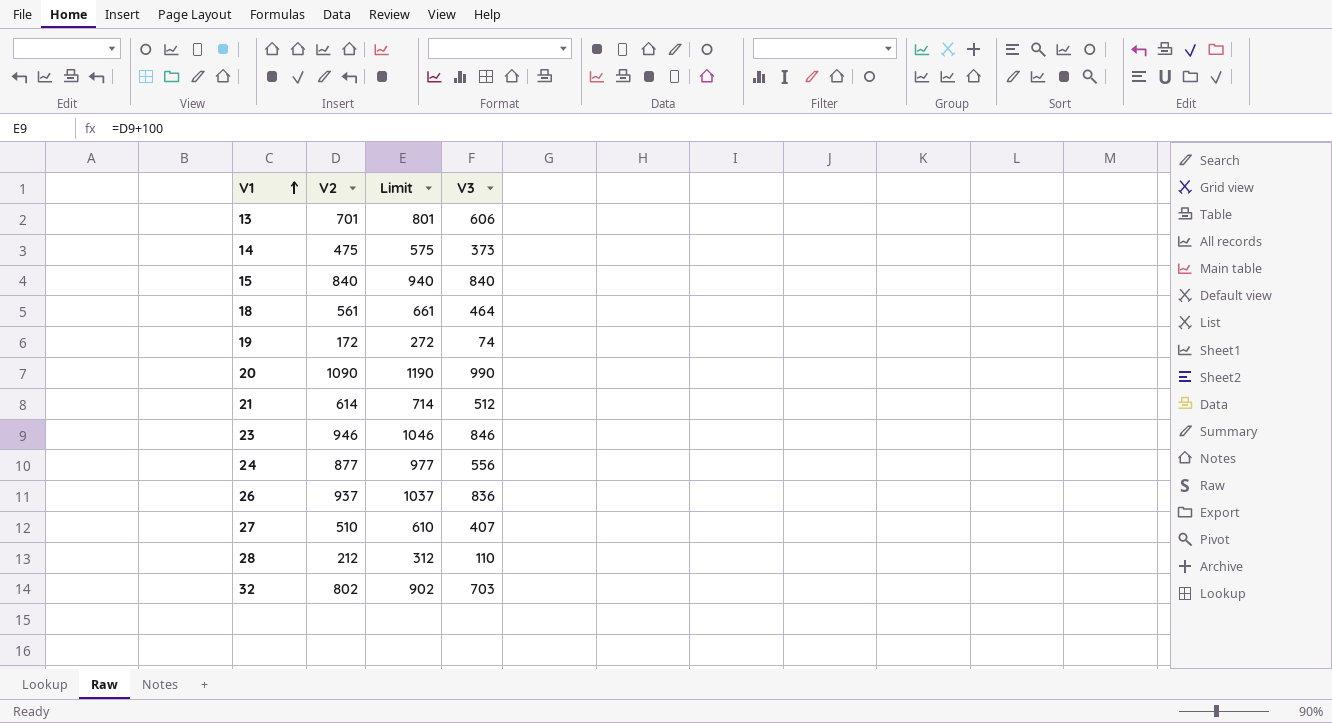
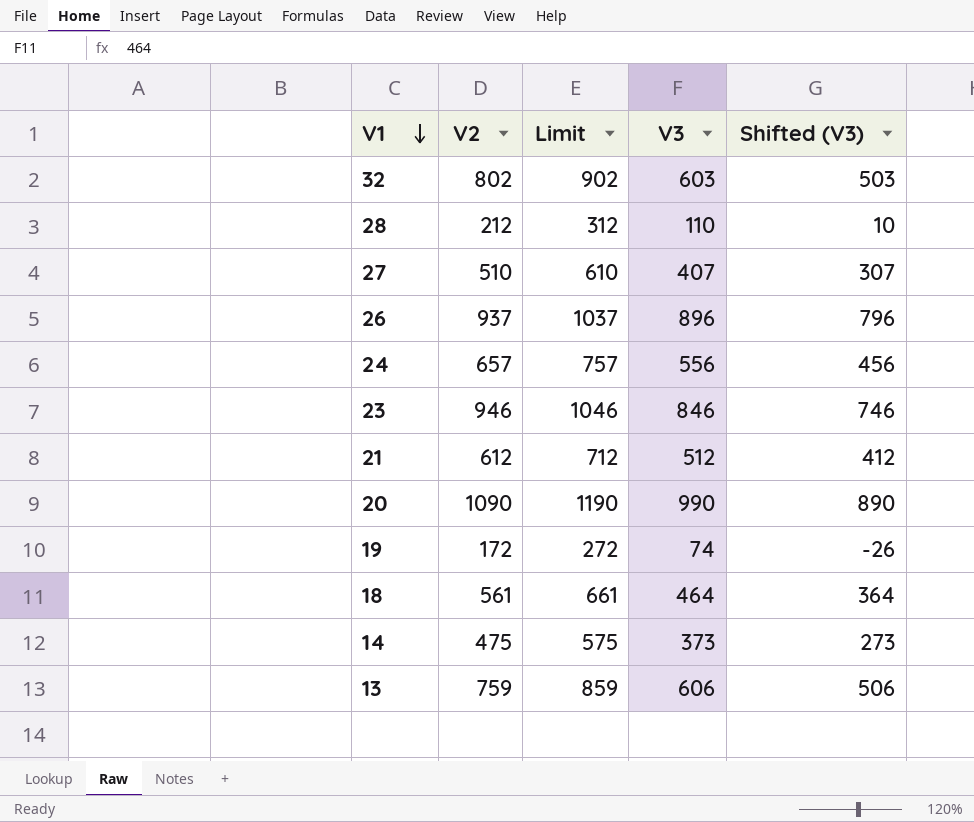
row order: V1 ascending -> V1 descending
column Shifted (V3) | formula: none -> [V3] - 100
row 15: 840 | 940 | 840 -> none
32 | V3: 703 -> 603
26 | V3: 836 -> 896
24 | V2: 877 -> 657
24 | Limit: 977 -> 757
21 | V2: 614 -> 612
21 | Limit: 714 -> 712
13 | V2: 701 -> 759
13 | Limit: 801 -> 859

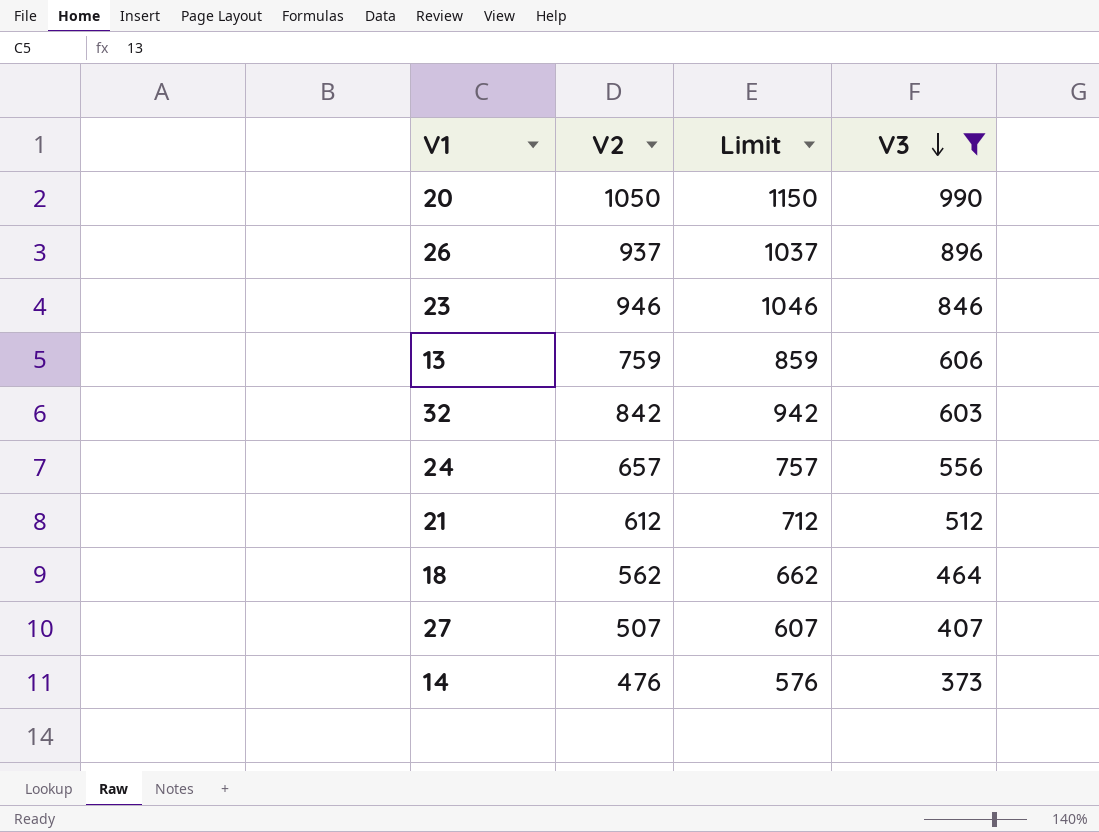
filter: none -> V3 >= 373
row order: V1 descending -> V3 descending
column Shifted (V3) | formula: [V3] - 100 -> none
20 | V2: 1090 -> 1050
20 | Limit: 1190 -> 1150
32 | V2: 802 -> 842
32 | Limit: 902 -> 942
18 | V2: 561 -> 562
18 | Limit: 661 -> 662
27 | V2: 510 -> 507
27 | Limit: 610 -> 607
14 | V2: 475 -> 476
14 | Limit: 575 -> 576

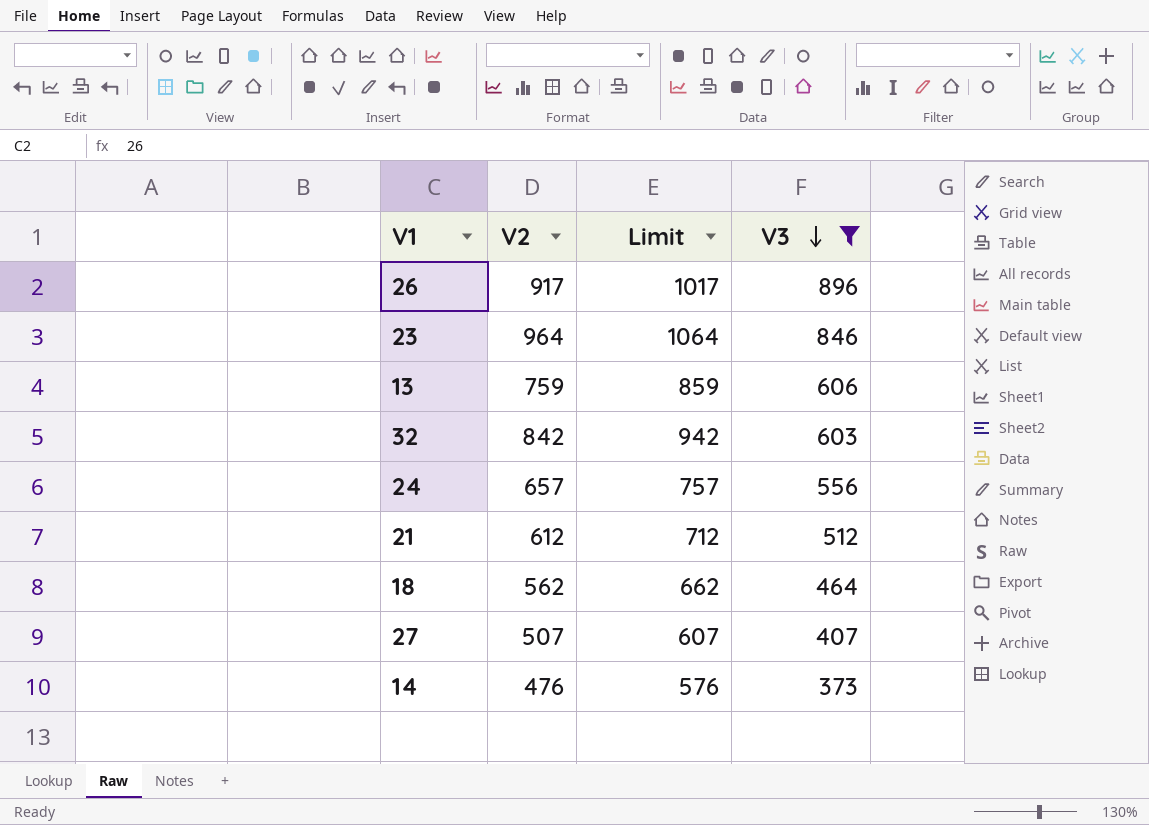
row 20: 1050 | 1150 | 990 -> none
26 | V2: 937 -> 917
26 | Limit: 1037 -> 1017
23 | V2: 946 -> 964
23 | Limit: 1046 -> 1064

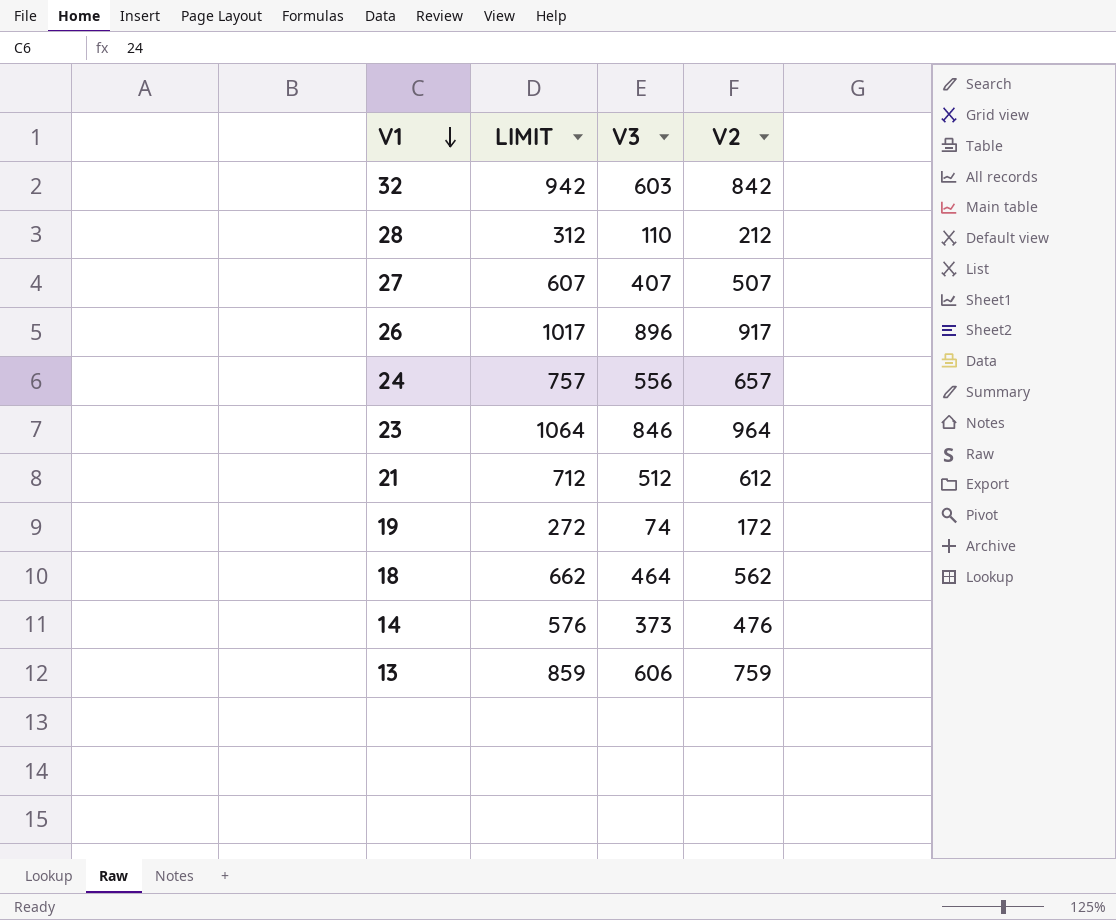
filter: V3 >= 373 -> none
row order: V3 descending -> V1 descending
column name: Limit -> LIMIT
column V2 | position: 2 -> 4

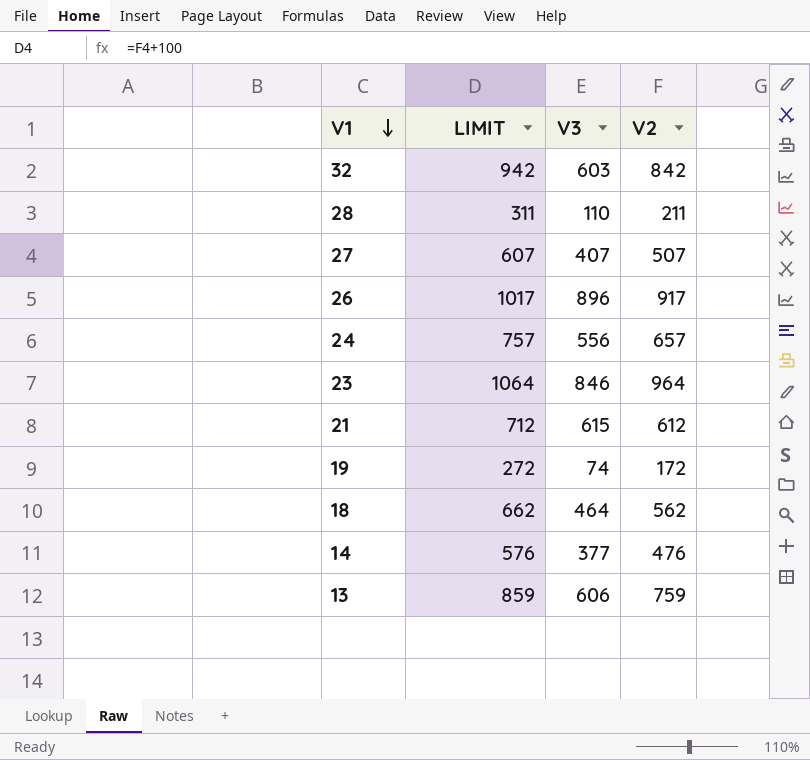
28 | LIMIT: 312 -> 311
28 | V2: 212 -> 211
21 | V3: 512 -> 615
14 | V3: 373 -> 377

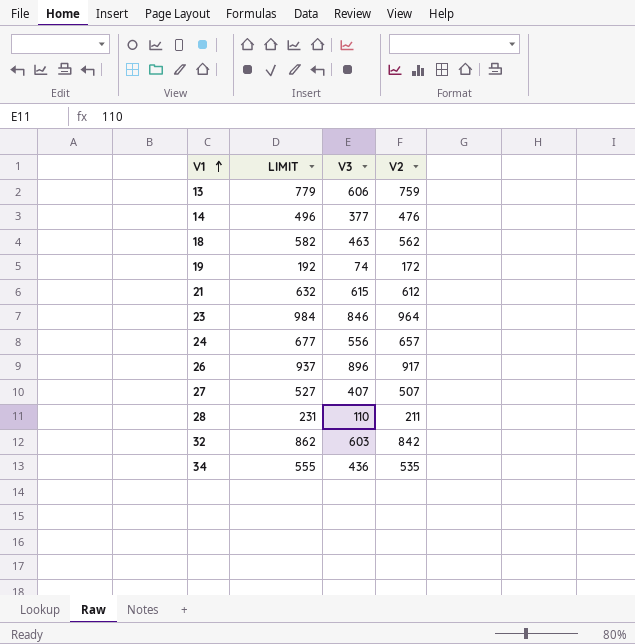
row order: V1 descending -> V1 ascending
column LIMIT | formula: [V2] + 100 -> [V2] + 20
18 | V3: 464 -> 463
row 34: none -> 555 | 436 | 535

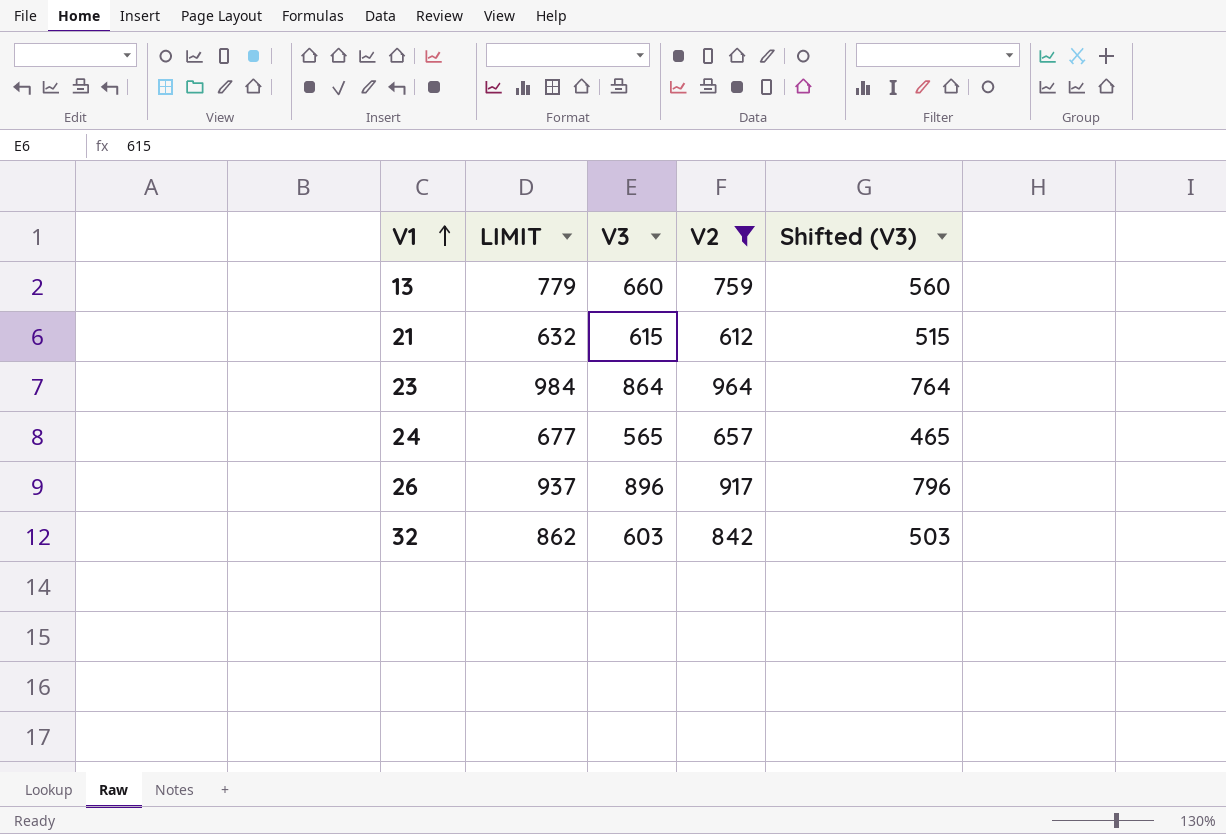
filter: none -> V2 >= 612
column Shifted (V3) | formula: none -> [V3] - 100
13 | V3: 606 -> 660
23 | V3: 846 -> 864
24 | V3: 556 -> 565

